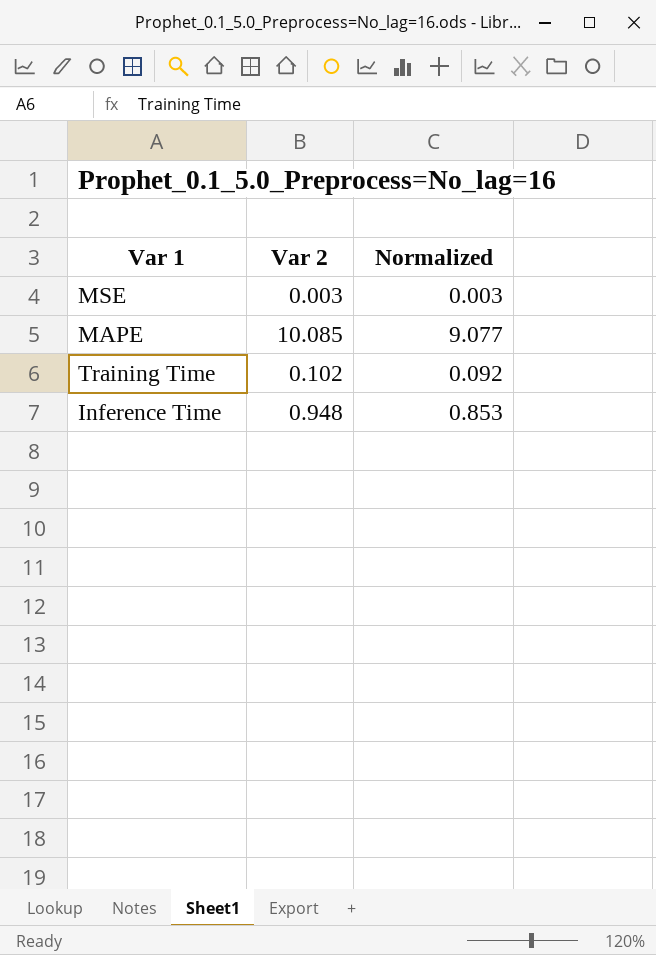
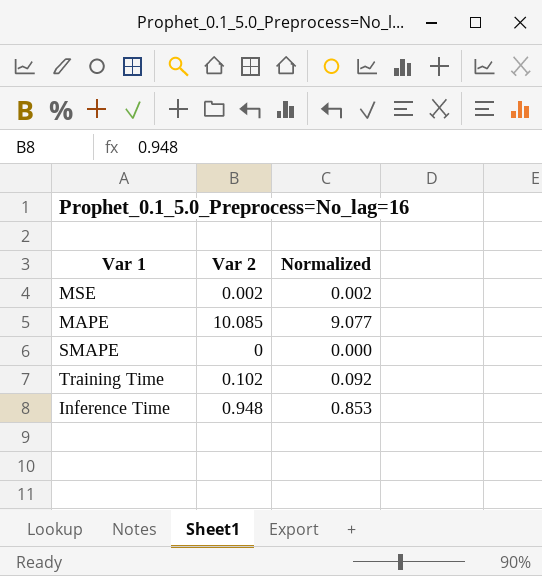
MSE | Var 2: 0.003 -> 0.002
MSE | Normalized: 0.003 -> 0.002
row SMAPE: none -> 0 | 0.000

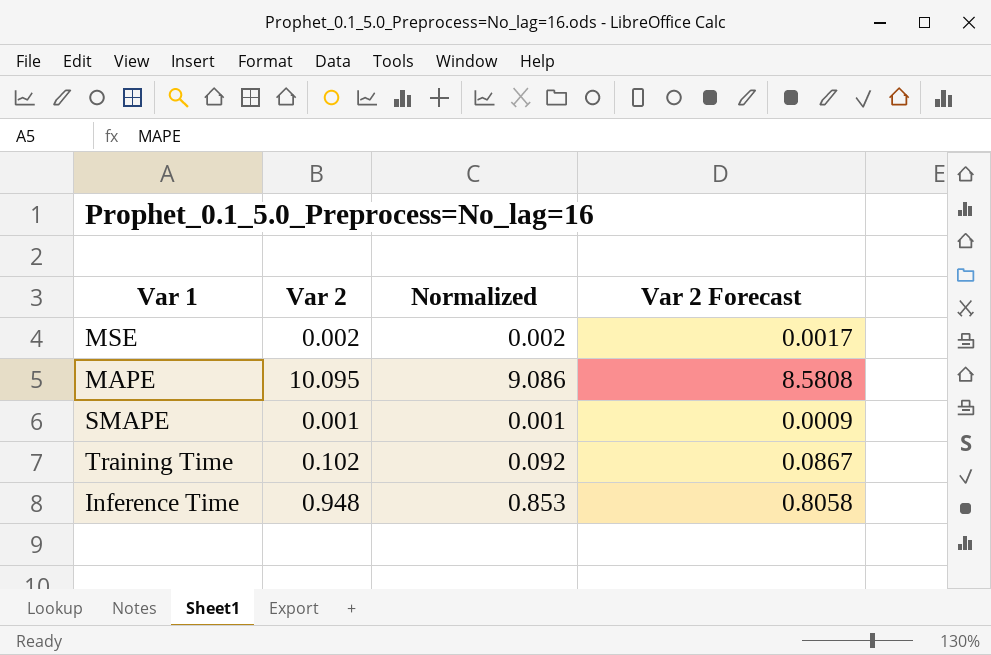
column Var 2 Forecast | formula: none -> [Var 2] * 0.85
MAPE | Var 2: 10.085 -> 10.095
MAPE | Normalized: 9.077 -> 9.086
SMAPE | Var 2: 0 -> 0.001
SMAPE | Normalized: 0.000 -> 0.001

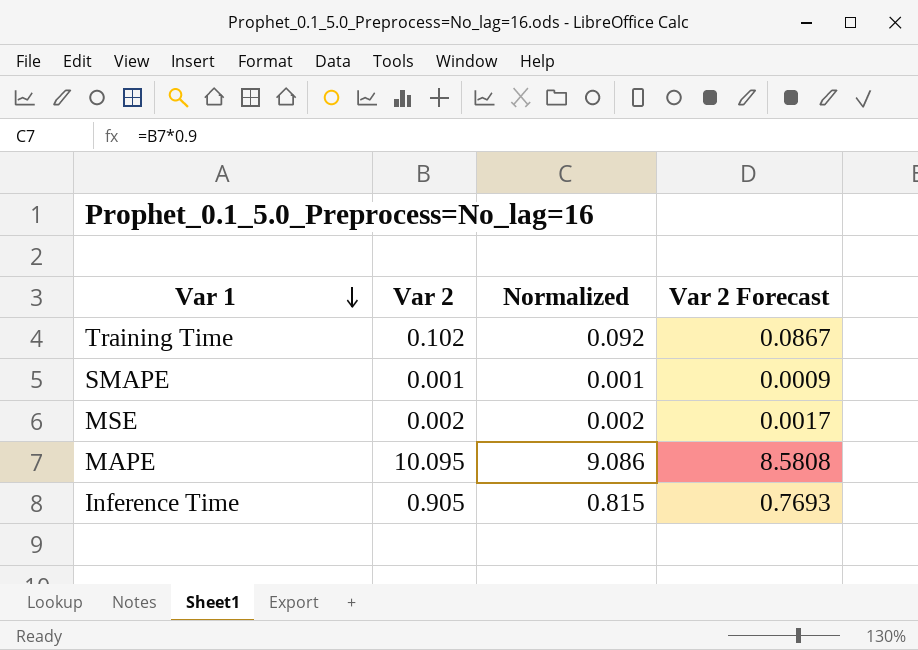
row order: none -> Var 1 descending
Inference Time | Var 2: 0.948 -> 0.905
Inference Time | Normalized: 0.853 -> 0.815
Inference Time | Var 2 Forecast: 0.8058 -> 0.7693

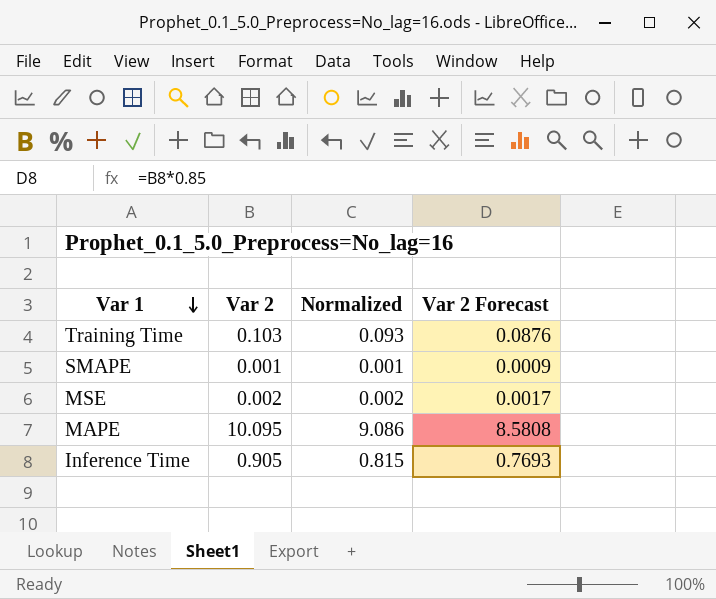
Training Time | Var 2: 0.102 -> 0.103
Training Time | Normalized: 0.092 -> 0.093
Training Time | Var 2 Forecast: 0.0867 -> 0.0876

